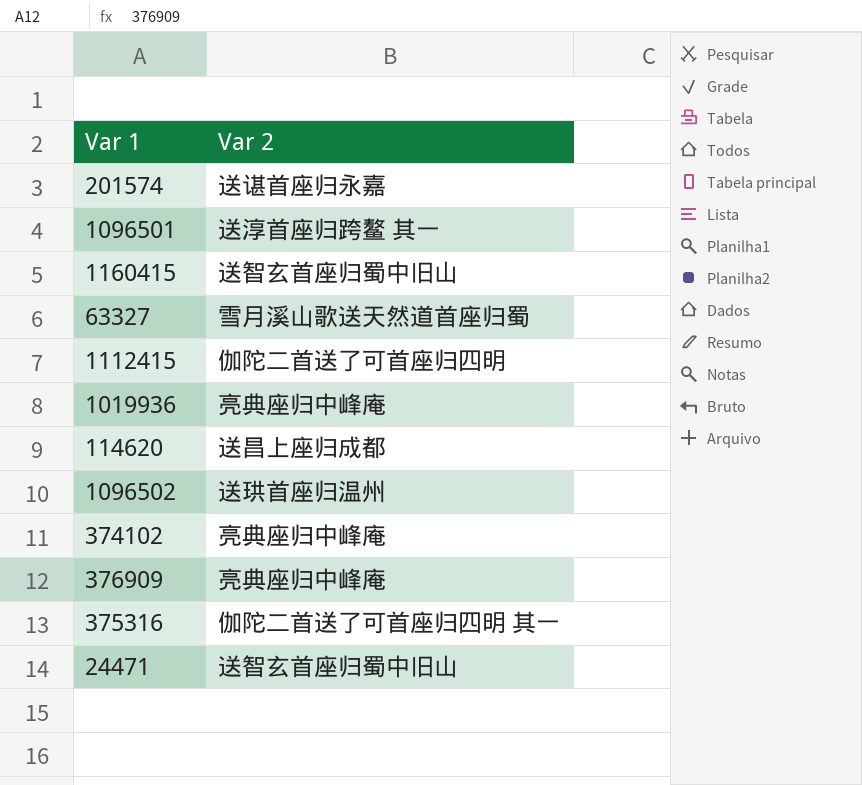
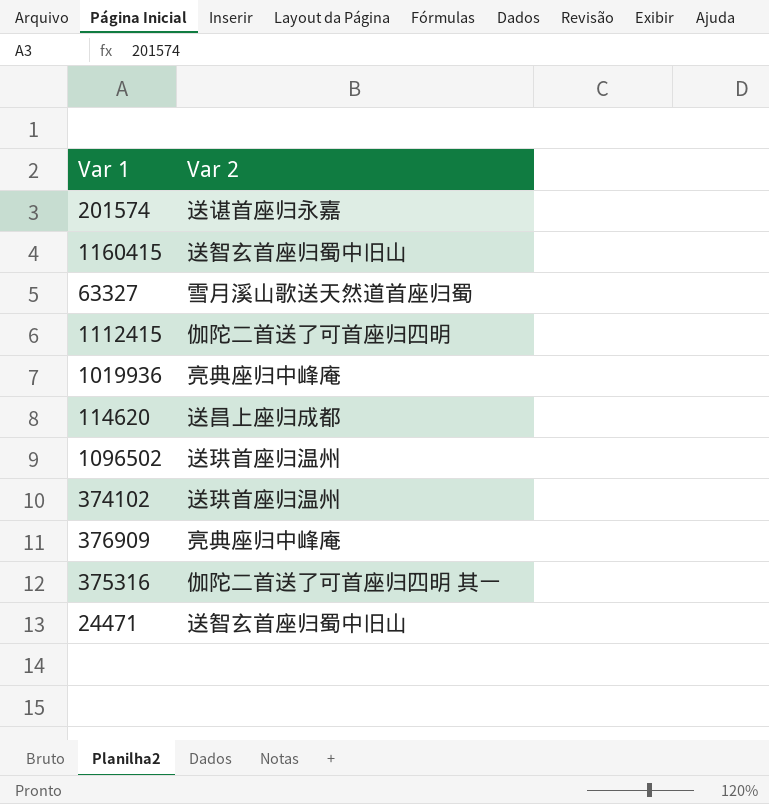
row 1096501: 送淳首座归跨鳌 其一 -> none
374102 | Var 2: 亮典座归中峰庵 -> 送珙首座归温州

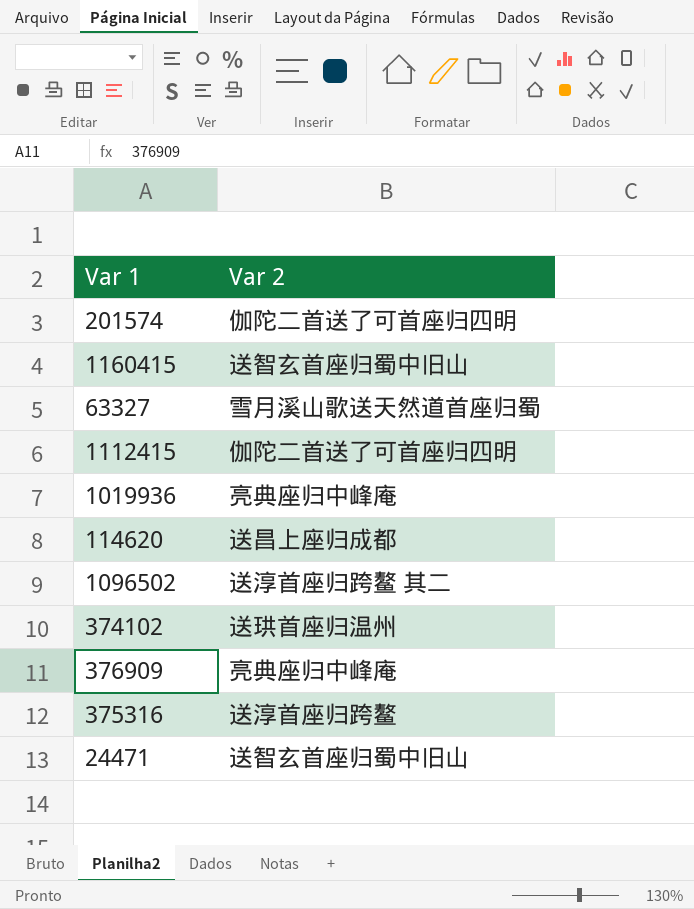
201574 | Var 2: 送谌首座归永嘉 -> 伽陀二首送了可首座归四明
1096502 | Var 2: 送珙首座归温州 -> 送淳首座归跨鳌 其二
375316 | Var 2: 伽陀二首送了可首座归四明 其一 -> 送淳首座归跨鳌

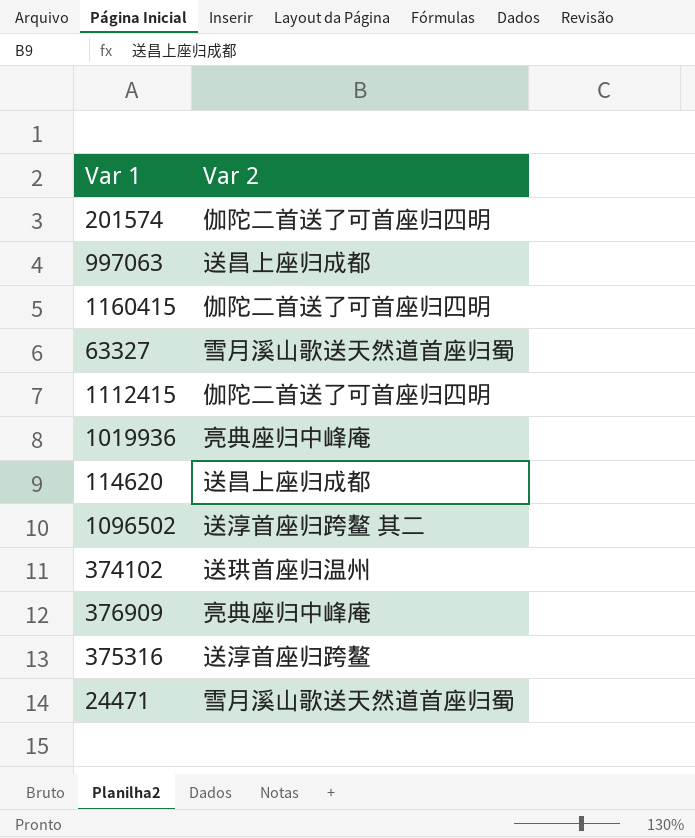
row 997063: none -> 送昌上座归成都
1160415 | Var 2: 送智玄首座归蜀中旧山 -> 伽陀二首送了可首座归四明
24471 | Var 2: 送智玄首座归蜀中旧山 -> 雪月溪山歌送天然道首座归蜀

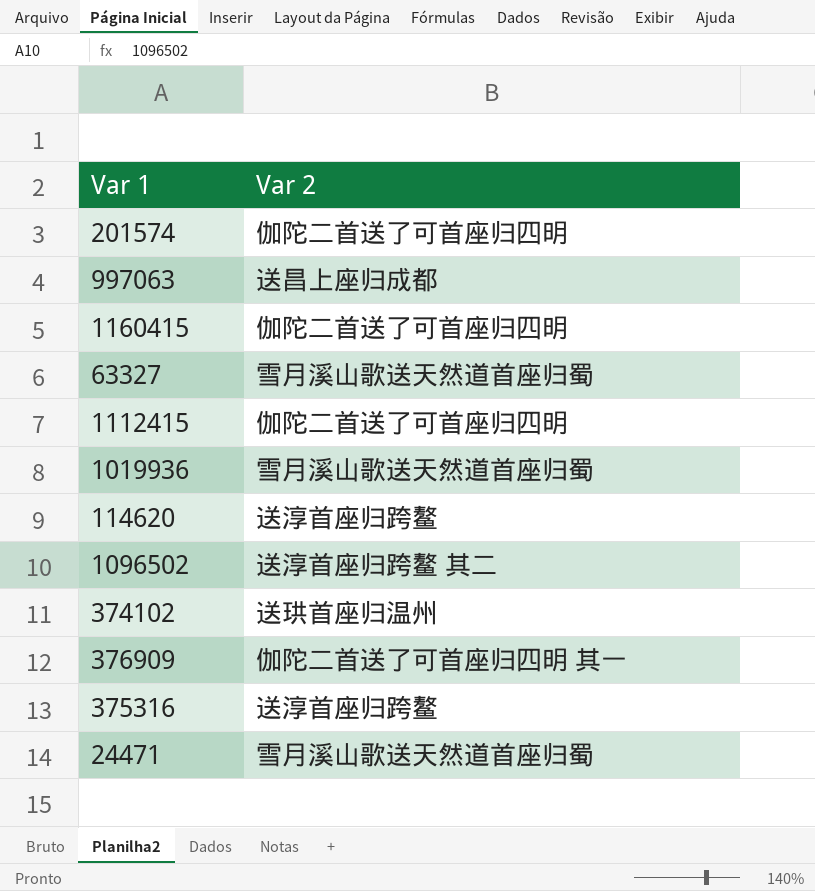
1019936 | Var 2: 亮典座归中峰庵 -> 雪月溪山歌送天然道首座归蜀
114620 | Var 2: 送昌上座归成都 -> 送淳首座归跨鳌
376909 | Var 2: 亮典座归中峰庵 -> 伽陀二首送了可首座归四明 其一

